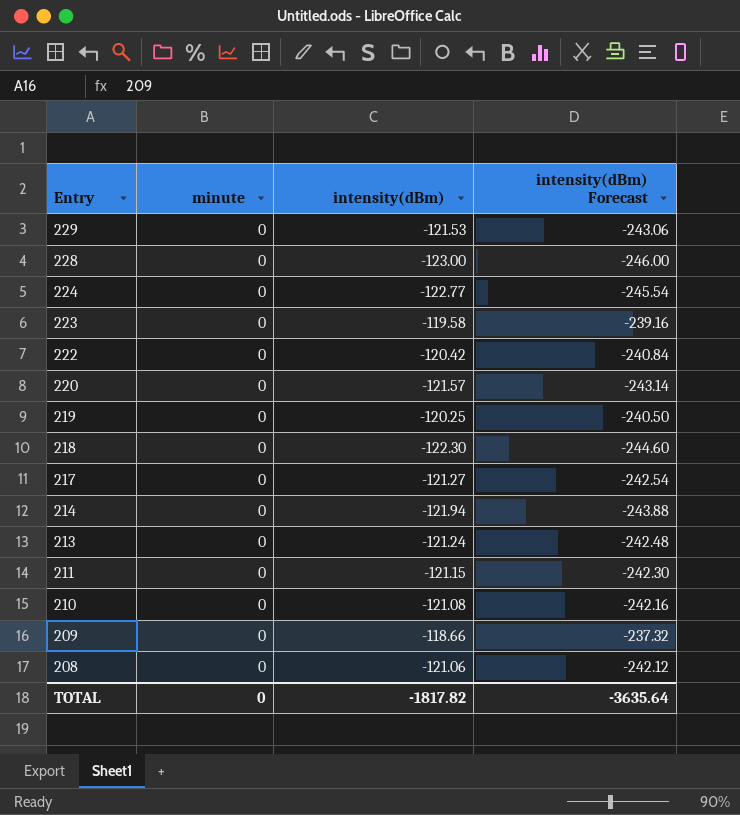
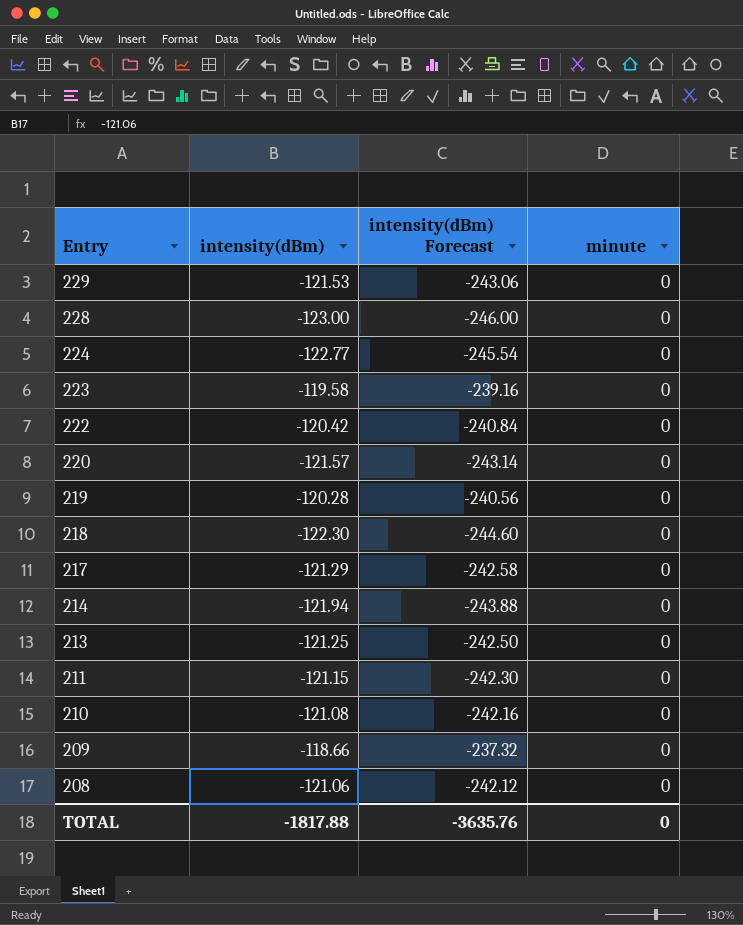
column minute | position: 2 -> 4
219 | intensity(dBm): -120.25 -> -120.28
219 | intensity(dBm) Forecast: -240.50 -> -240.56
217 | intensity(dBm): -121.27 -> -121.29
217 | intensity(dBm) Forecast: -242.54 -> -242.58
213 | intensity(dBm): -121.24 -> -121.25
213 | intensity(dBm) Forecast: -242.48 -> -242.50
TOTAL | intensity(dBm): -1817.82 -> -1817.88
TOTAL | intensity(dBm) Forecast: -3635.64 -> -3635.76

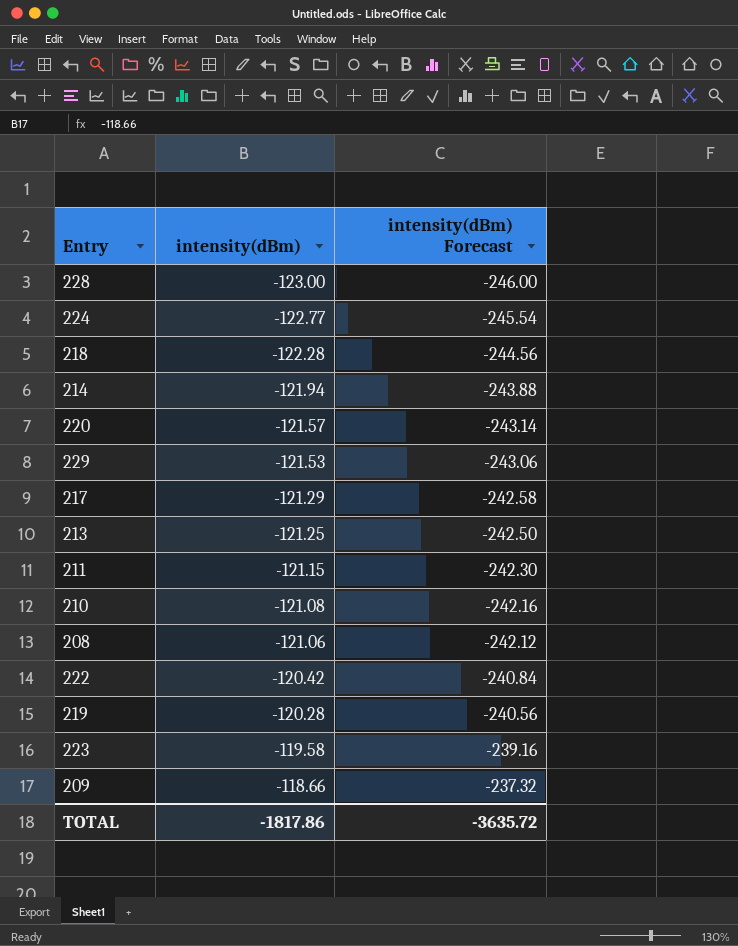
row order: Entry descending -> intensity(dBm) ascending
column minute | position: 4 -> none
218 | intensity(dBm): -122.30 -> -122.28
218 | intensity(dBm) Forecast: -244.60 -> -244.56
TOTAL | intensity(dBm): -1817.88 -> -1817.86
TOTAL | intensity(dBm) Forecast: -3635.76 -> -3635.72

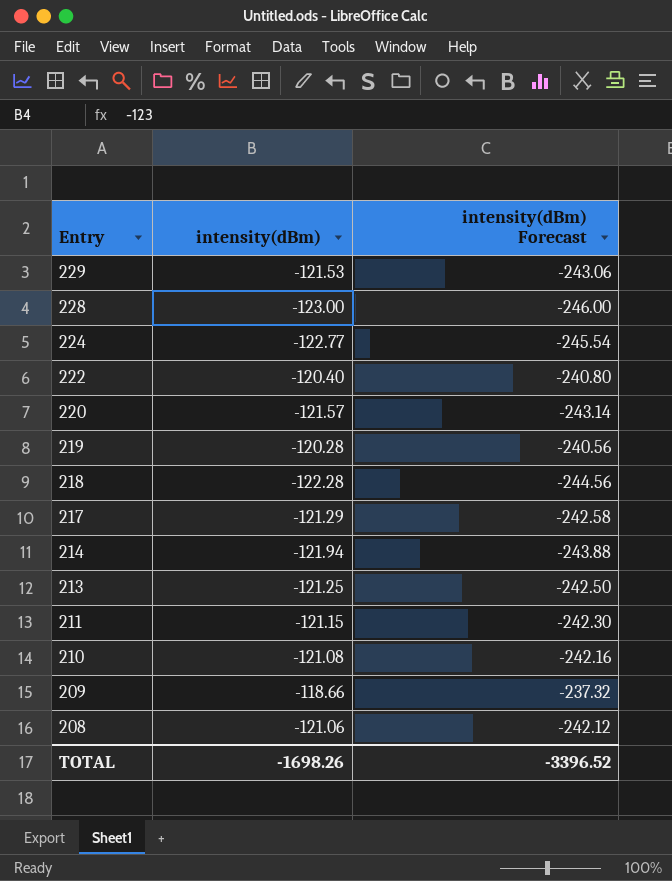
row order: intensity(dBm) ascending -> Entry descending
row 223: -119.58 | -239.16 -> none
222 | intensity(dBm): -120.42 -> -120.40
222 | intensity(dBm) Forecast: -240.84 -> -240.80
TOTAL | intensity(dBm): -1817.86 -> -1698.26
TOTAL | intensity(dBm) Forecast: -3635.72 -> -3396.52

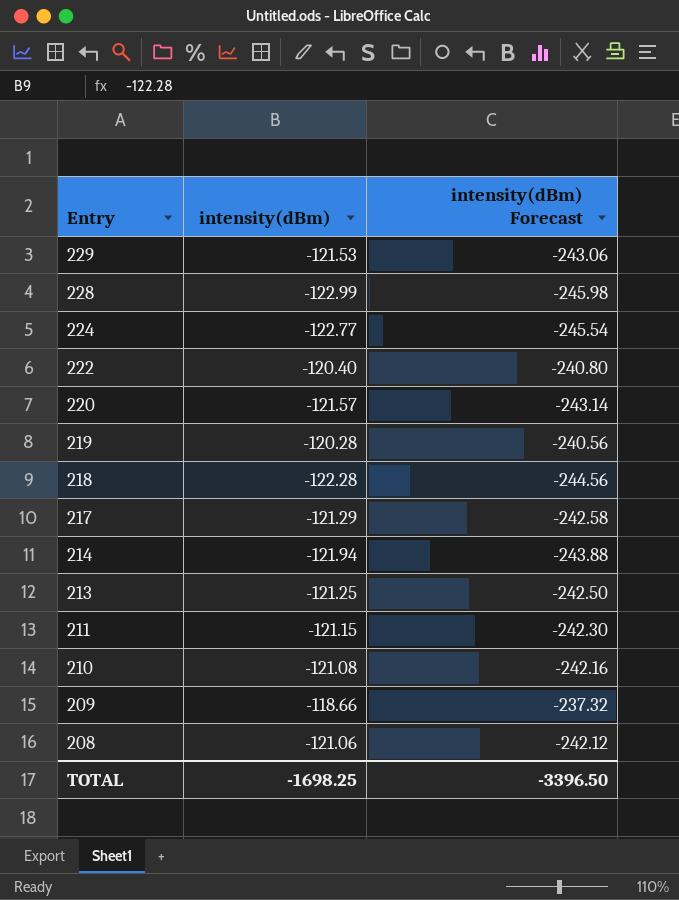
228 | intensity(dBm): -123.00 -> -122.99
228 | intensity(dBm) Forecast: -246.00 -> -245.98
TOTAL | intensity(dBm): -1698.26 -> -1698.25
TOTAL | intensity(dBm) Forecast: -3396.52 -> -3396.50

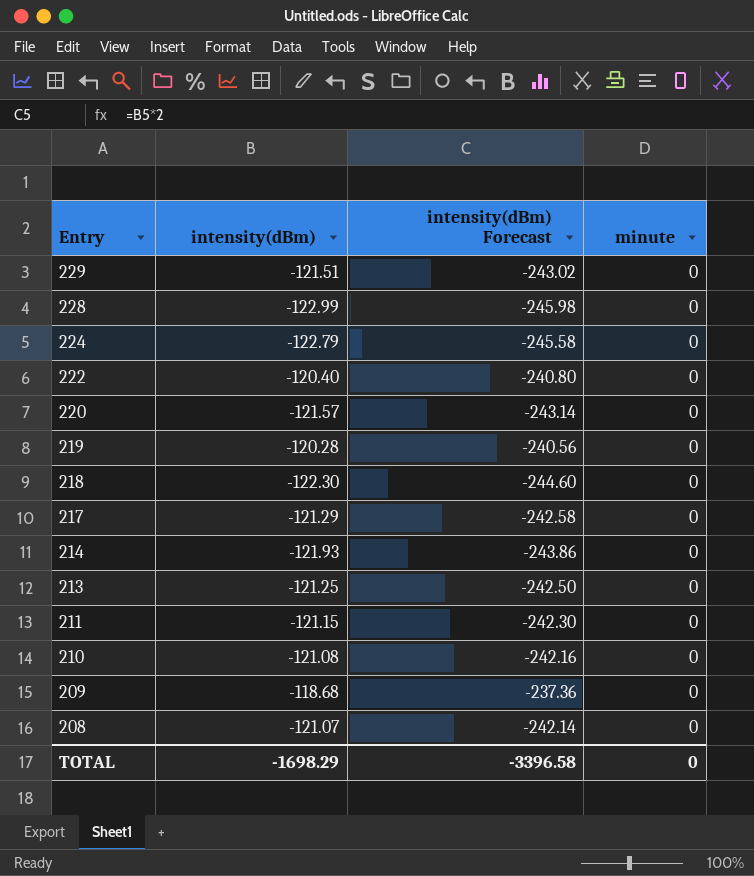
column minute | position: none -> 4
229 | intensity(dBm): -121.53 -> -121.51
229 | intensity(dBm) Forecast: -243.06 -> -243.02
224 | intensity(dBm): -122.77 -> -122.79
224 | intensity(dBm) Forecast: -245.54 -> -245.58
218 | intensity(dBm): -122.28 -> -122.30
218 | intensity(dBm) Forecast: -244.56 -> -244.60
214 | intensity(dBm): -121.94 -> -121.93
214 | intensity(dBm) Forecast: -243.88 -> -243.86
209 | intensity(dBm): -118.66 -> -118.68
209 | intensity(dBm) Forecast: -237.32 -> -237.36
208 | intensity(dBm): -121.06 -> -121.07
208 | intensity(dBm) Forecast: -242.12 -> -242.14
TOTAL | intensity(dBm): -1698.25 -> -1698.29
TOTAL | intensity(dBm) Forecast: -3396.50 -> -3396.58

